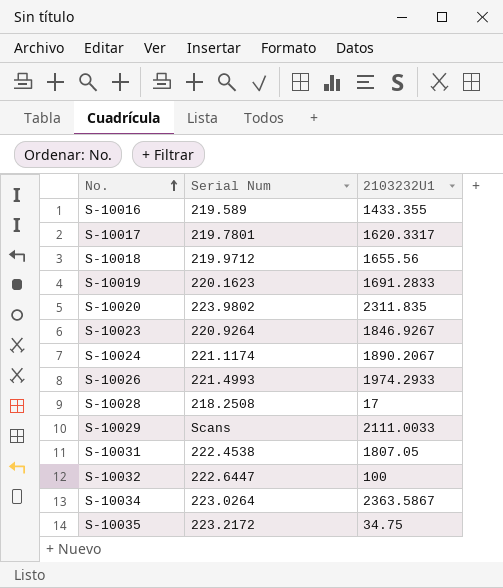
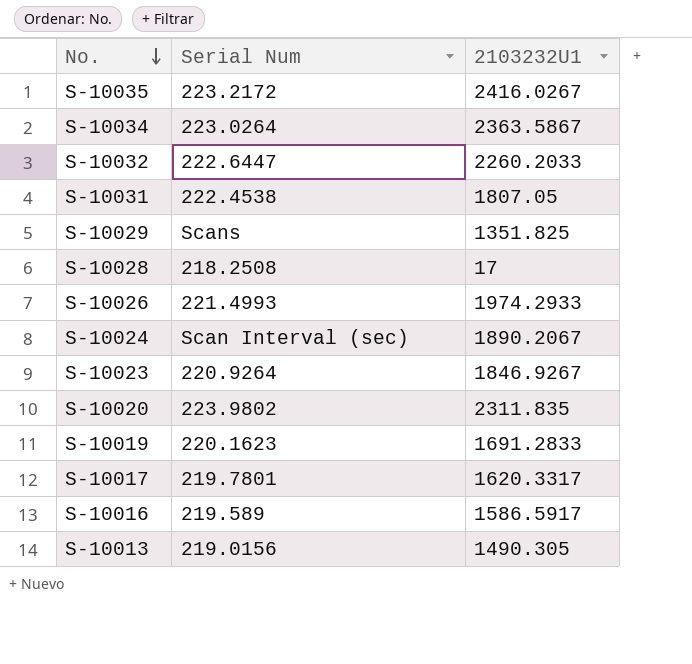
row order: No. ascending -> No. descending
row S-10018: 219.9712 | 1655.56 -> none
S-10035 | 2103232U1: 34.75 -> 2416.0267
S-10032 | 2103232U1: 100 -> 2260.2033
S-10029 | 2103232U1: 2111.0033 -> 1351.825
S-10024 | Serial Num: 221.1174 -> Scan Interval (sec)
S-10016 | 2103232U1: 1433.355 -> 1586.5917
row S-10013: none -> 219.0156 | 1490.305

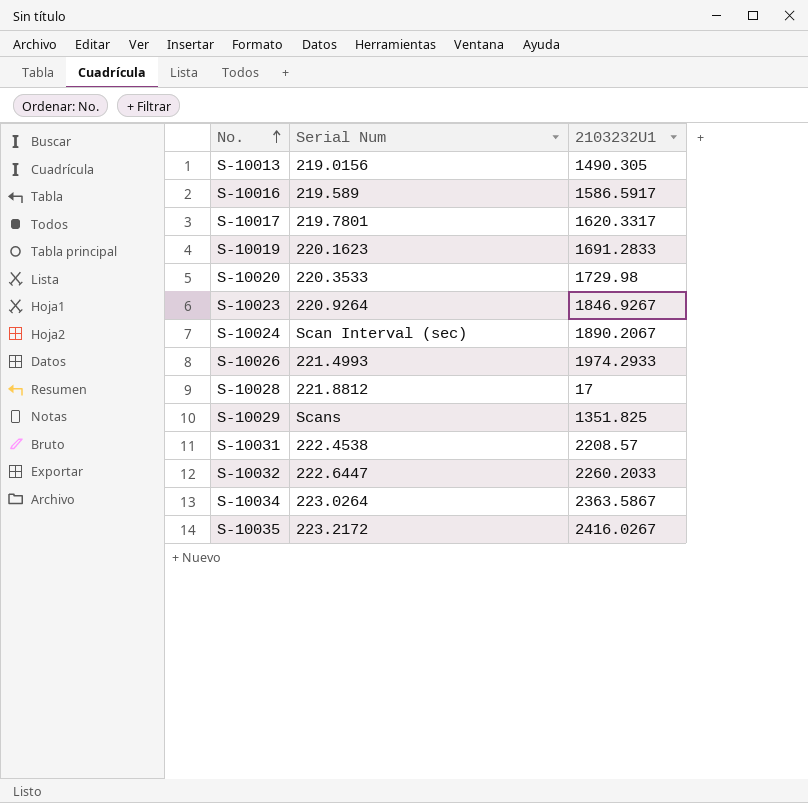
row order: No. descending -> No. ascending
S-10020 | Serial Num: 223.9802 -> 220.3533
S-10020 | 2103232U1: 2311.835 -> 1729.98
S-10028 | Serial Num: 218.2508 -> 221.8812
S-10031 | 2103232U1: 1807.05 -> 2208.57

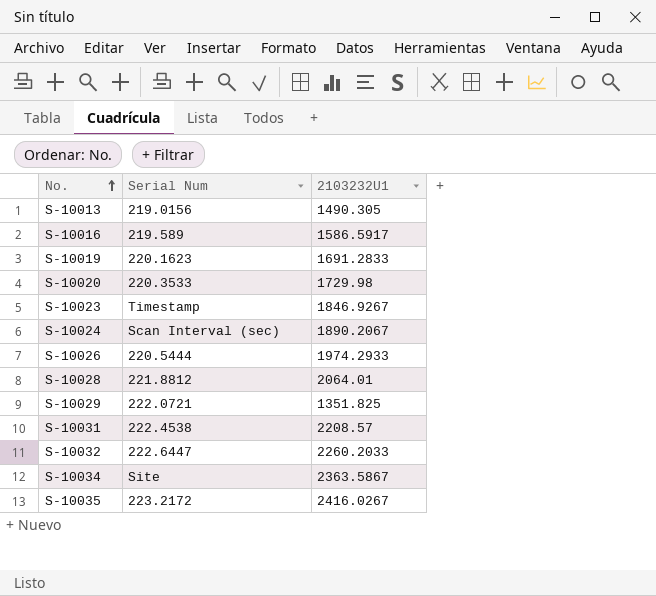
row S-10017: 219.7801 | 1620.3317 -> none
S-10023 | Serial Num: 220.9264 -> Timestamp
S-10026 | Serial Num: 221.4993 -> 220.5444
S-10028 | 2103232U1: 17 -> 2064.01
S-10029 | Serial Num: Scans -> 222.0721
S-10034 | Serial Num: 223.0264 -> Site

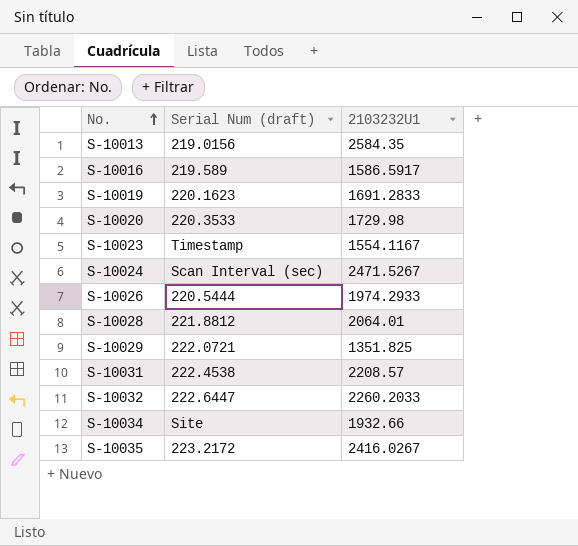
column name: Serial Num -> Serial Num (draft)
S-10013 | 2103232U1: 1490.305 -> 2584.35
S-10023 | 2103232U1: 1846.9267 -> 1554.1167
S-10024 | 2103232U1: 1890.2067 -> 2471.5267
S-10034 | 2103232U1: 2363.5867 -> 1932.66

